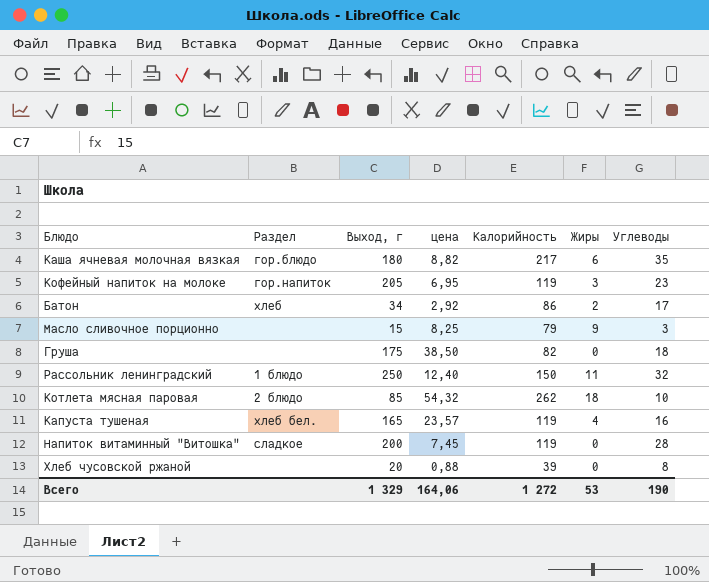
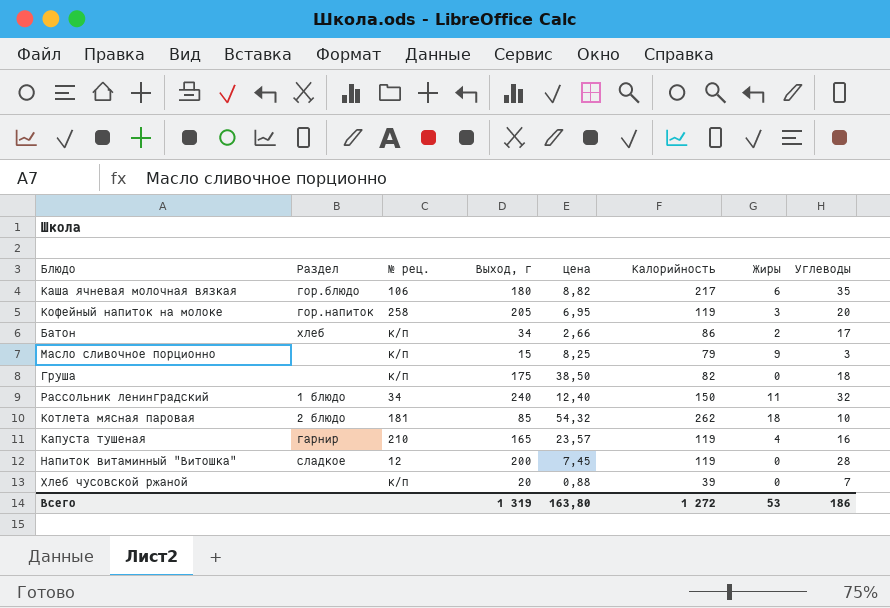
column № рец. | position: none -> 3
Кофейный напиток на молоке | Углеводы: 23 -> 20
Батон | цена: 2,92 -> 2,66
Рассольник ленинградский | Выход, г: 250 -> 240
Капуста тушеная | Раздел: хлеб бел. -> гарнир
Хлеб чусовской ржаной | Углеводы: 8 -> 7
Всего | Выход, г: 1 329 -> 1 319
Всего | цена: 164,06 -> 163,80
Всего | Углеводы: 190 -> 186

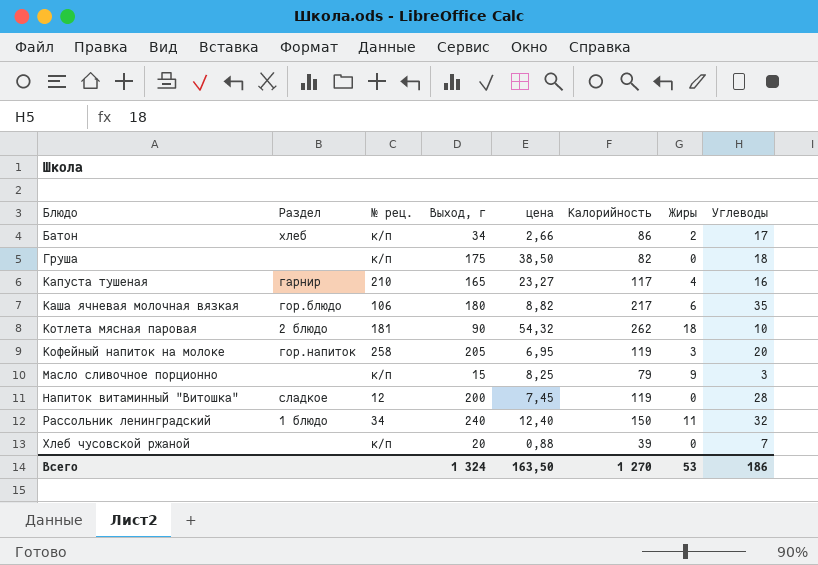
row order: none -> Блюдо ascending
Капуста тушеная | цена: 23,57 -> 23,27
Капуста тушеная | Калорийность: 119 -> 117
Котлета мясная паровая | Выход, г: 85 -> 90
Всего | Выход, г: 1 319 -> 1 324
Всего | цена: 163,80 -> 163,50
Всего | Калорийность: 1 272 -> 1 270

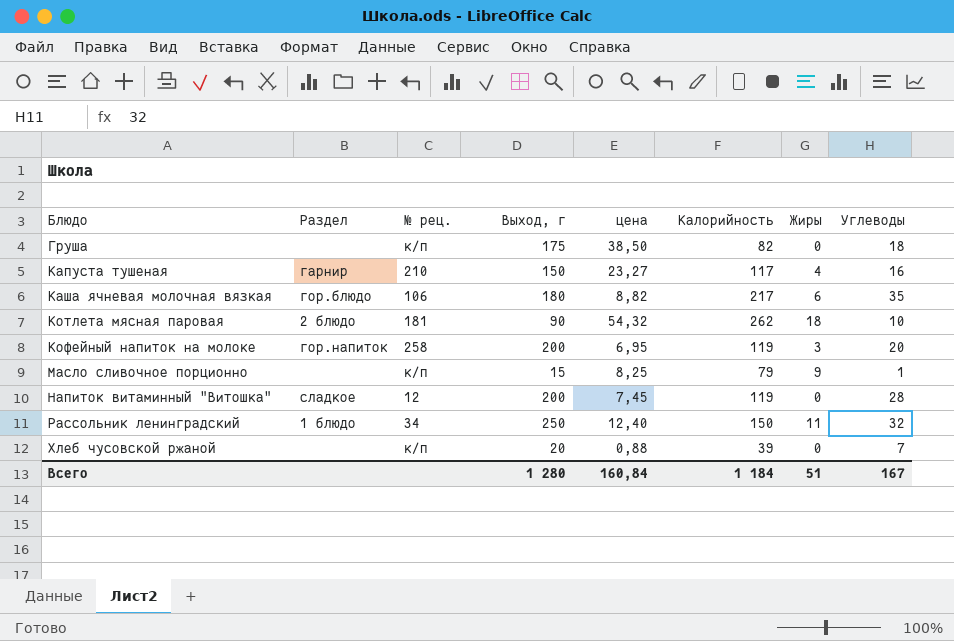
row Батон: хлеб | к/п | 34 | 2,66 | 86 | 2 | 17 -> none
Капуста тушеная | Выход, г: 165 -> 150
Кофейный напиток на молоке | Выход, г: 205 -> 200
Масло сливочное порционно | Углеводы: 3 -> 1
Рассольник ленинградский | Выход, г: 240 -> 250
Всего | Выход, г: 1 324 -> 1 280
Всего | цена: 163,50 -> 160,84
Всего | Калорийность: 1 270 -> 1 184
Всего | Жиры: 53 -> 51
Всего | Углеводы: 186 -> 167

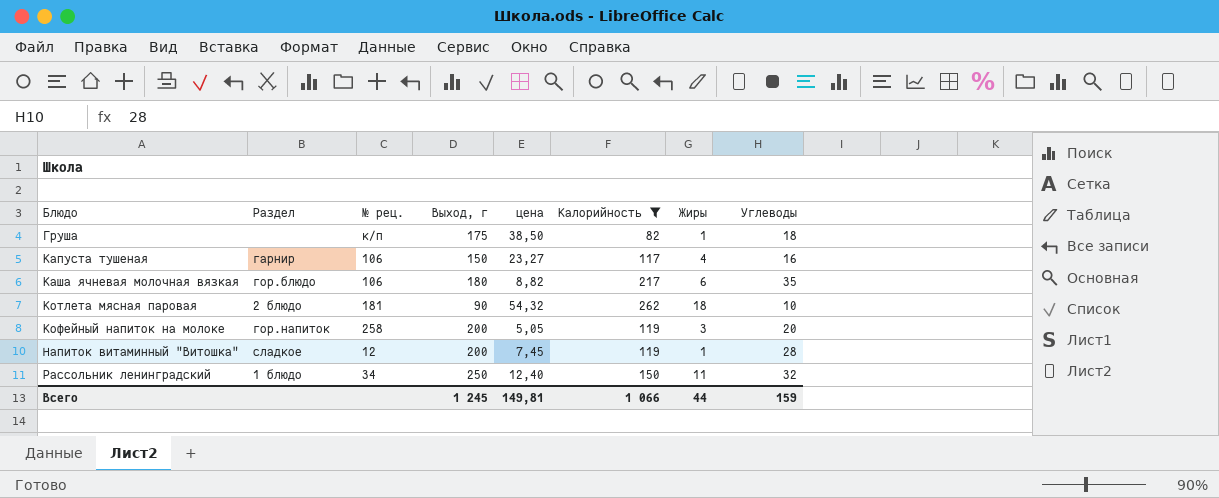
filter: none -> Калорийность >= 82
Груша | Жиры: 0 -> 1
Капуста тушеная | № рец.: 210 -> 106
Кофейный напиток на молоке | цена: 6,95 -> 5,05
Напиток витаминный "Витошка" | Жиры: 0 -> 1
Всего | Выход, г: 1 280 -> 1 245
Всего | цена: 160,84 -> 149,81
Всего | Калорийность: 1 184 -> 1 066
Всего | Жиры: 51 -> 44
Всего | Углеводы: 167 -> 159

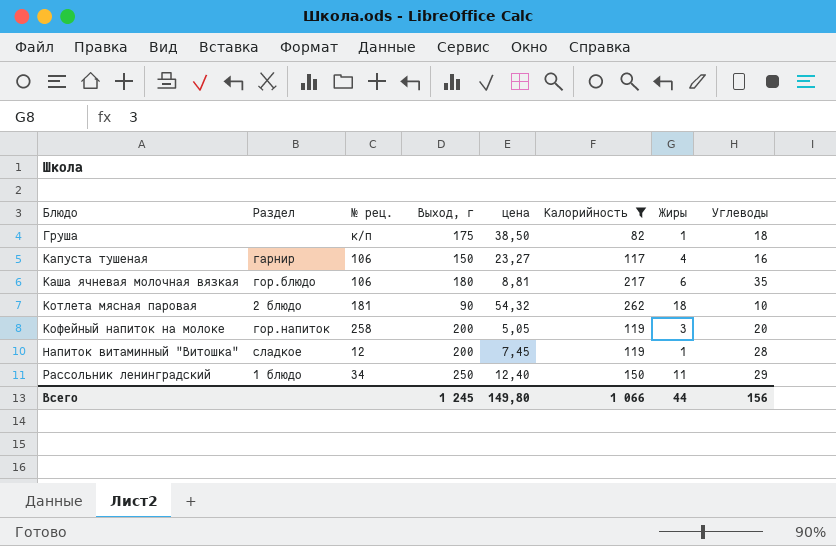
Каша ячневая молочная вязкая | цена: 8,82 -> 8,81
Рассольник ленинградский | Углеводы: 32 -> 29
Всего | цена: 149,81 -> 149,80
Всего | Углеводы: 159 -> 156

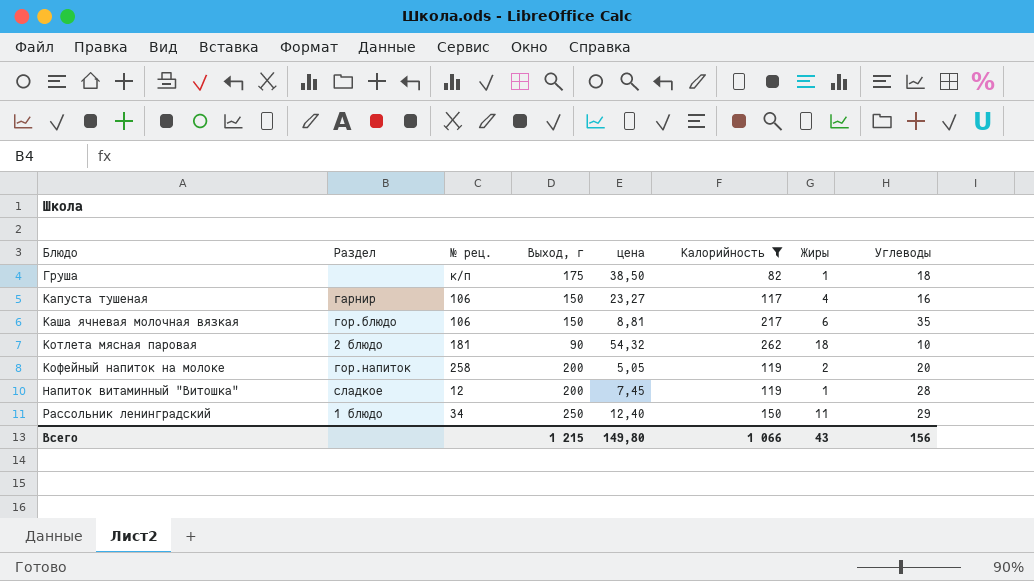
Каша ячневая молочная вязкая | Выход, г: 180 -> 150
Кофейный напиток на молоке | Жиры: 3 -> 2
Всего | Выход, г: 1 245 -> 1 215
Всего | Жиры: 44 -> 43

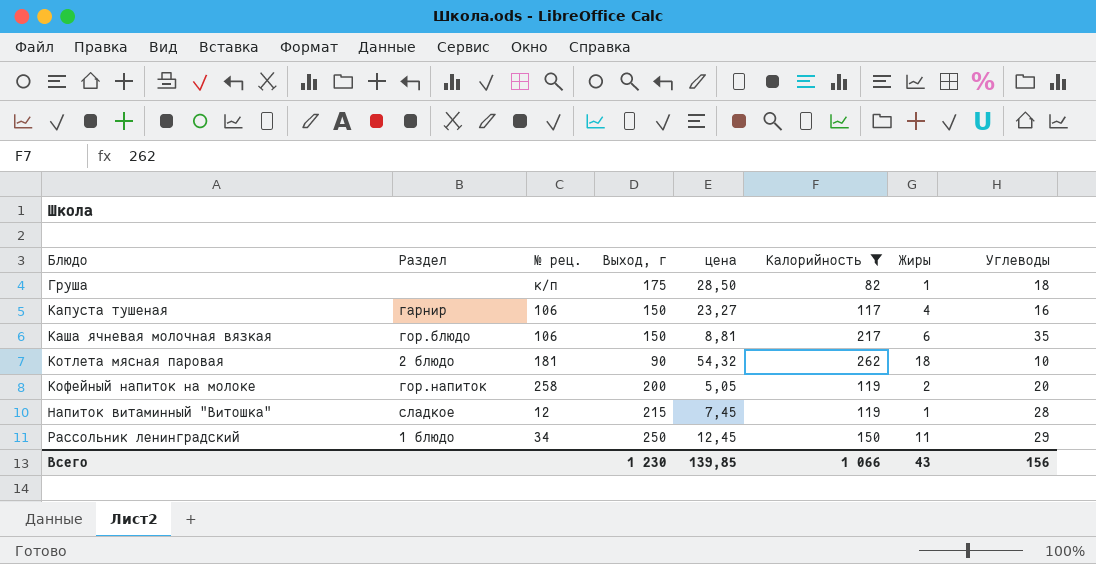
Груша | цена: 38,50 -> 28,50
Напиток витаминный "Витошка" | Выход, г: 200 -> 215
Рассольник ленинградский | цена: 12,40 -> 12,45
Всего | Выход, г: 1 215 -> 1 230
Всего | цена: 149,80 -> 139,85

